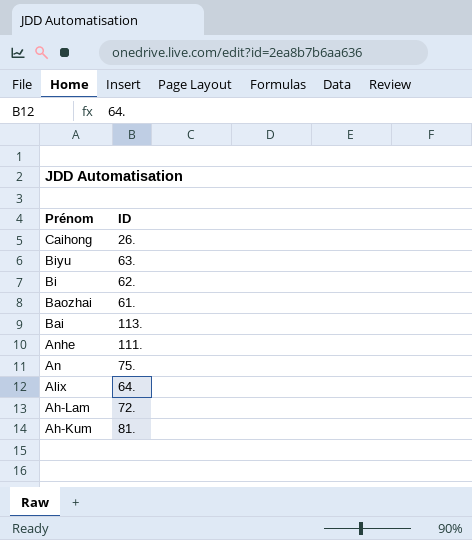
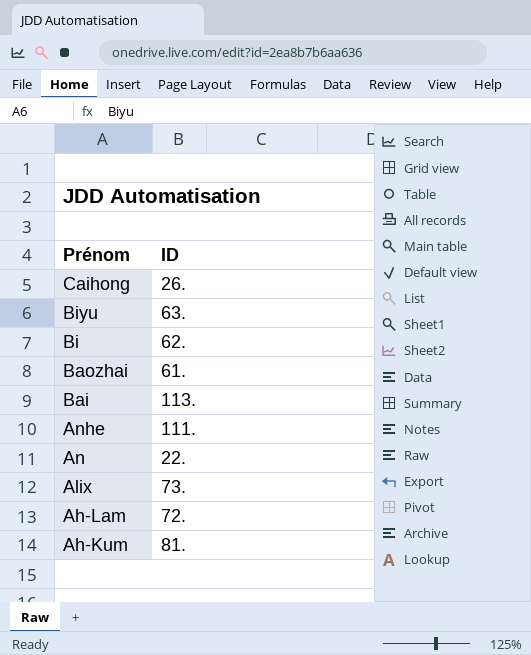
An | ID: 75. -> 22.
Alix | ID: 64. -> 73.

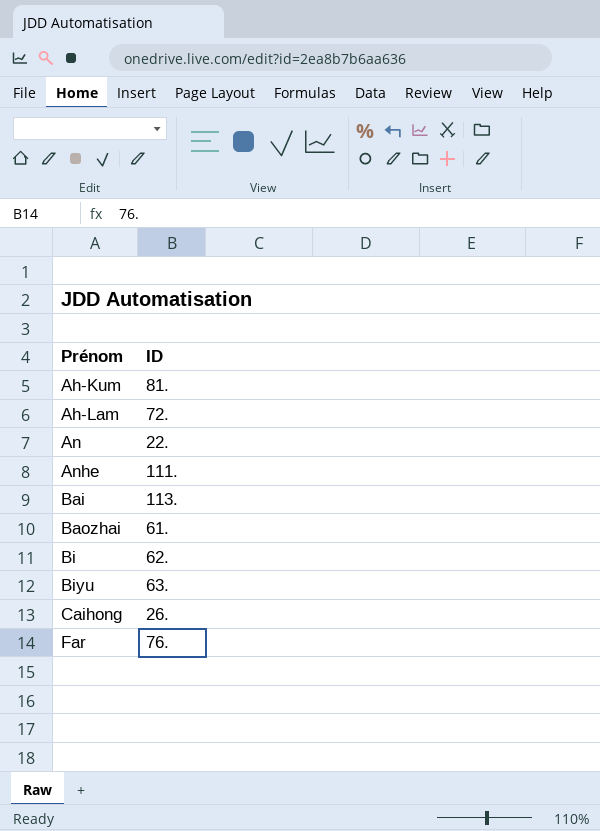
row order: Prénom descending -> Prénom ascending
row Alix: 73. -> none
row Far: none -> 76.

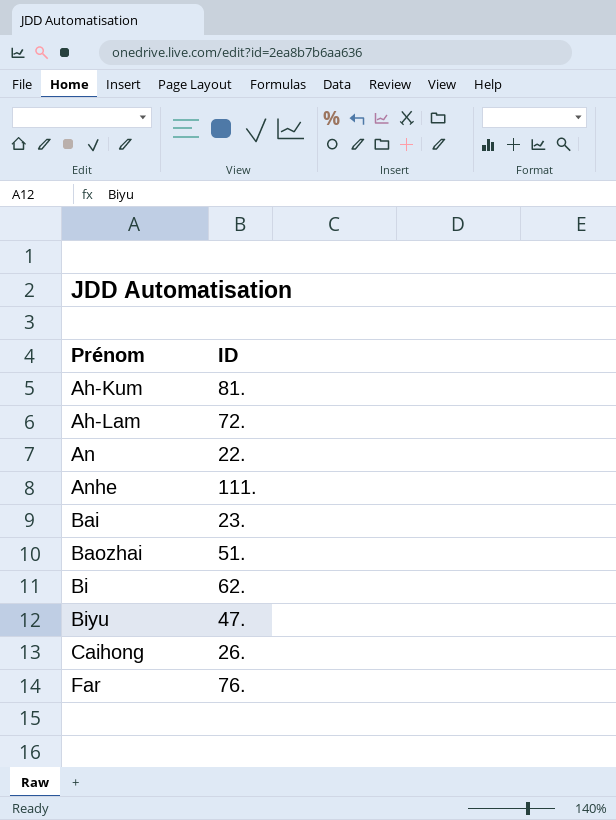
Bai | ID: 113. -> 23.
Baozhai | ID: 61. -> 51.
Biyu | ID: 63. -> 47.

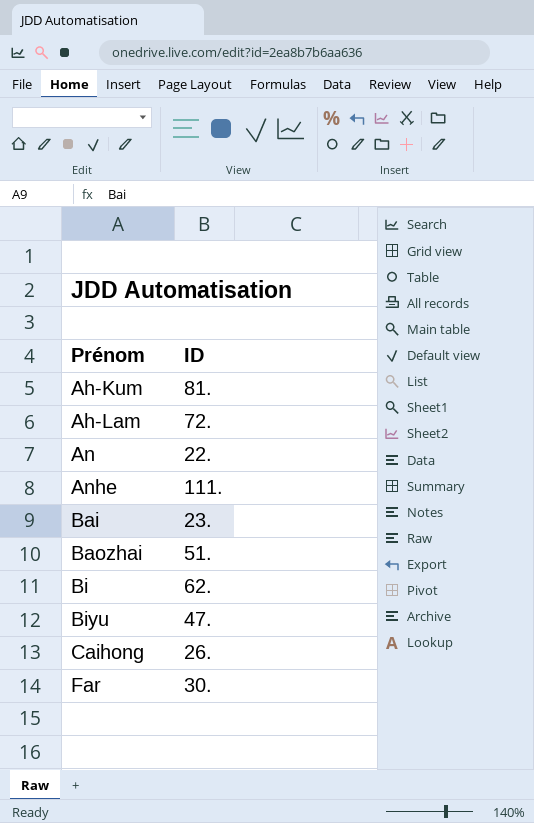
Far | ID: 76. -> 30.

